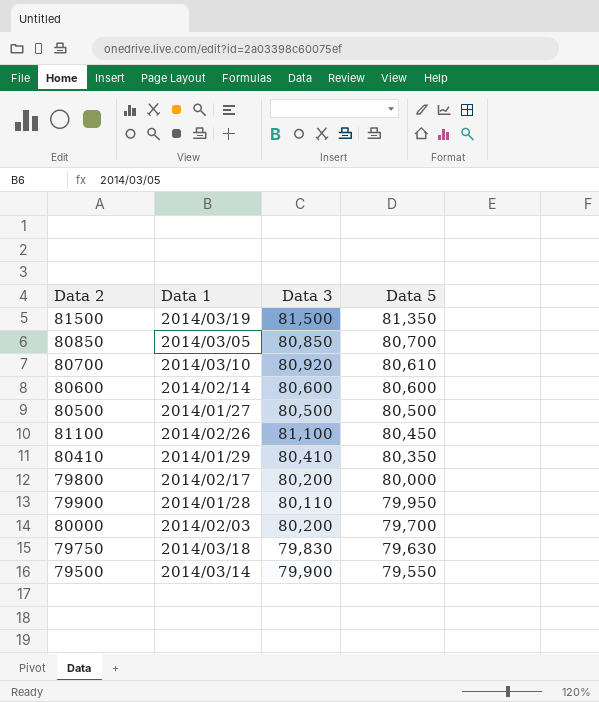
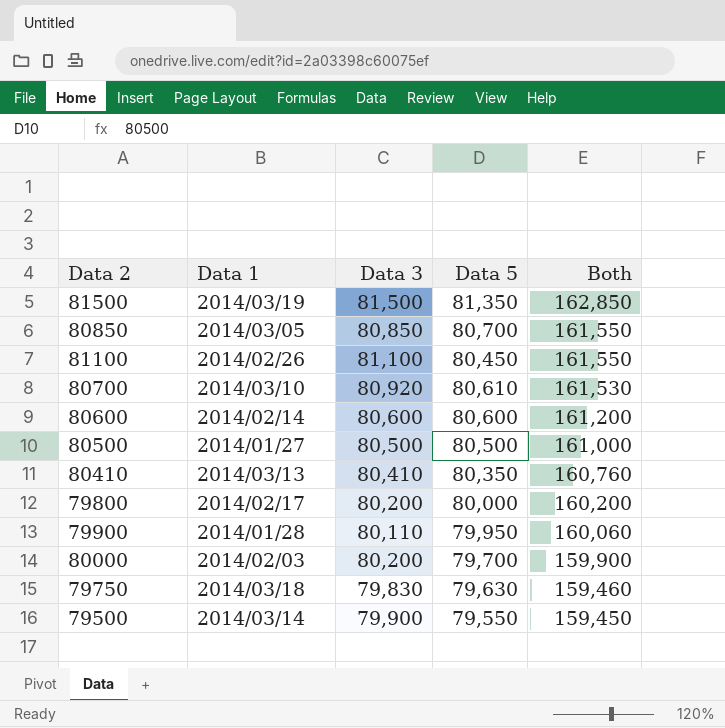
row order: Data 5 descending -> Both descending
column Both | formula: none -> [Data 3] + [Data 5]
80410 | Data 1: 2014/01/29 -> 2014/03/13

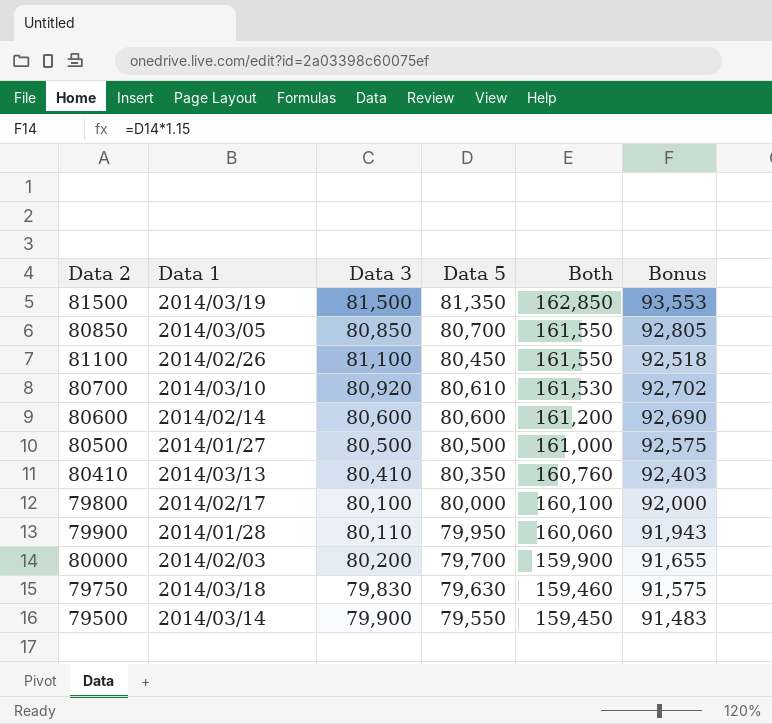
column Bonus | formula: none -> [Data 5] * 1.15
79800 | Data 3: 80,200 -> 80,100
79800 | Both: 160,200 -> 160,100

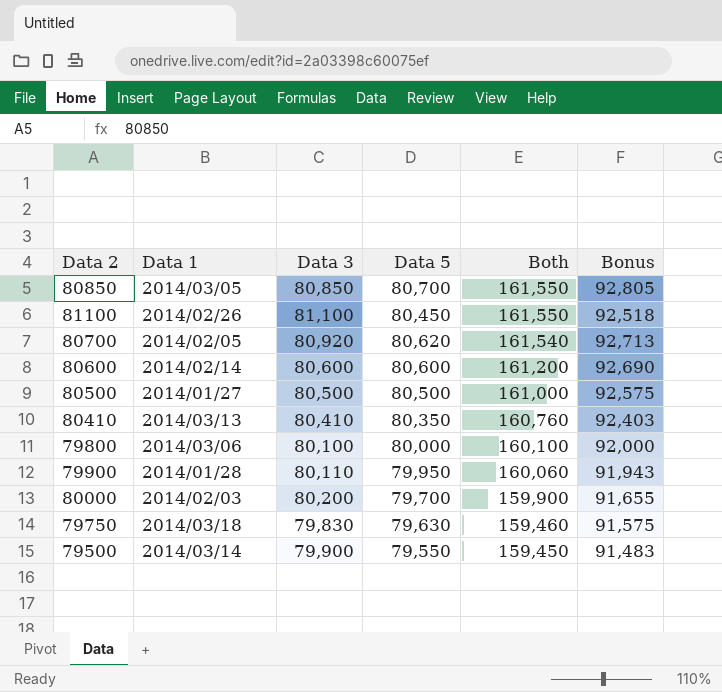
row 81500: 2014/03/19 | 81,500 | 81,350 | 162,850 | 93,553 -> none
80700 | Data 1: 2014/03/10 -> 2014/02/05
80700 | Data 5: 80,610 -> 80,620
80700 | Both: 161,530 -> 161,540
80700 | Bonus: 92,702 -> 92,713
79800 | Data 1: 2014/02/17 -> 2014/03/06

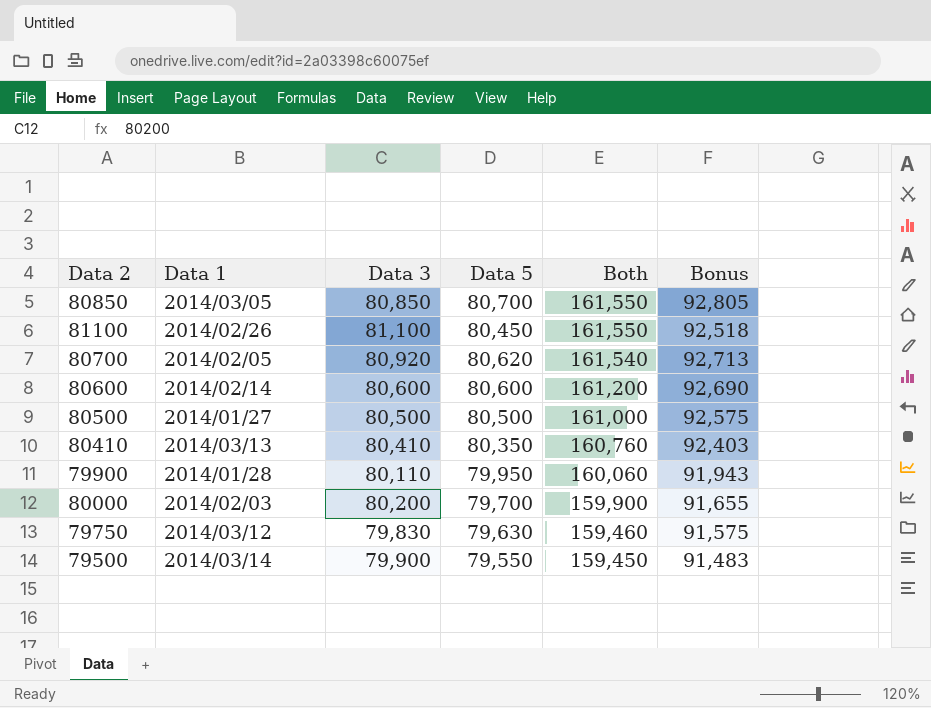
row 79800: 2014/03/06 | 80,100 | 80,000 | 160,100 | 92,000 -> none
79750 | Data 1: 2014/03/18 -> 2014/03/12

